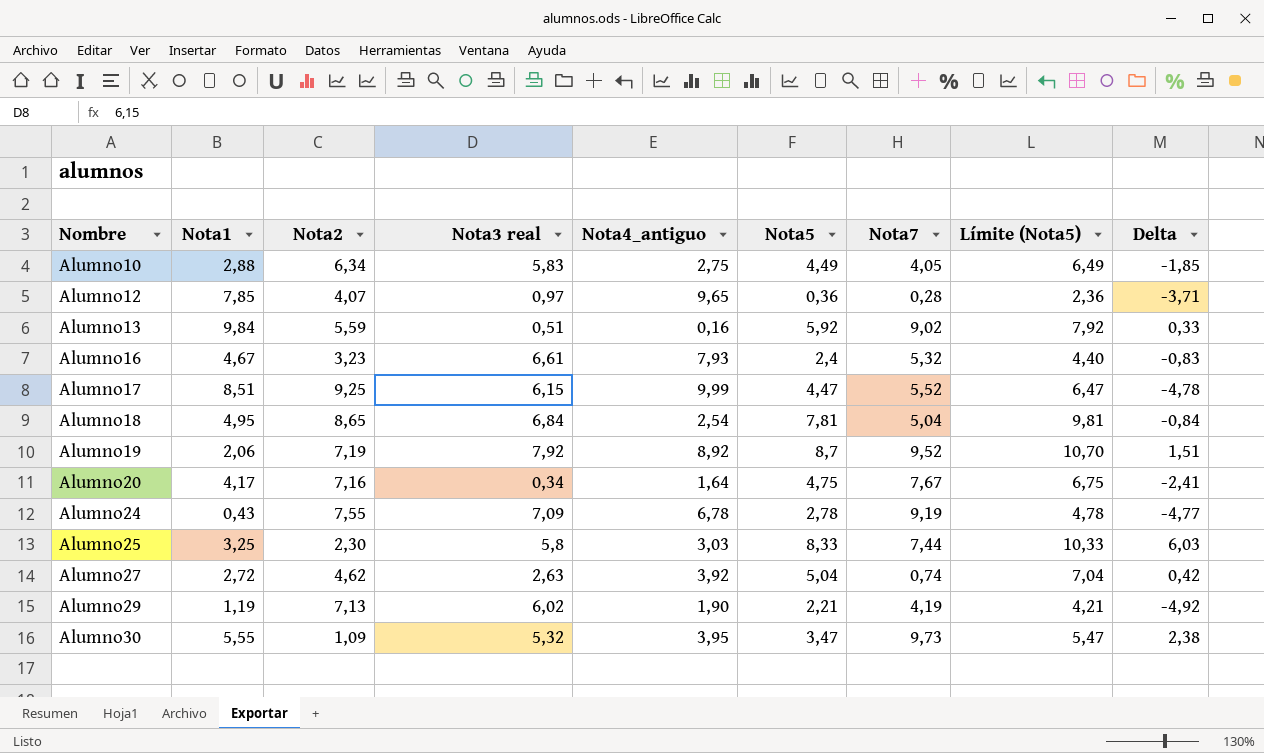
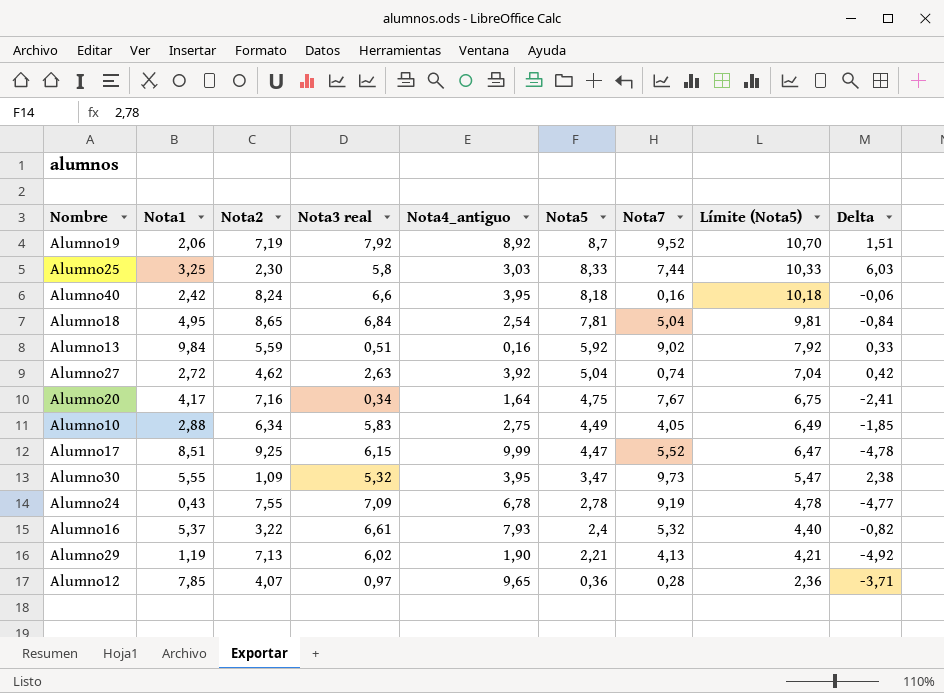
row order: Nombre ascending -> Nota5 descending
row Alumno40: none -> 2,42 | 8,24 | 6,6 | 3,95 | 8,18 | 0,16 | 10,18 | -0,06
Alumno16 | Nota1: 4,67 -> 5,37
Alumno16 | Nota2: 3,23 -> 3,22
Alumno16 | Delta: -0,83 -> -0,82
Alumno29 | Nota7: 4,19 -> 4,13

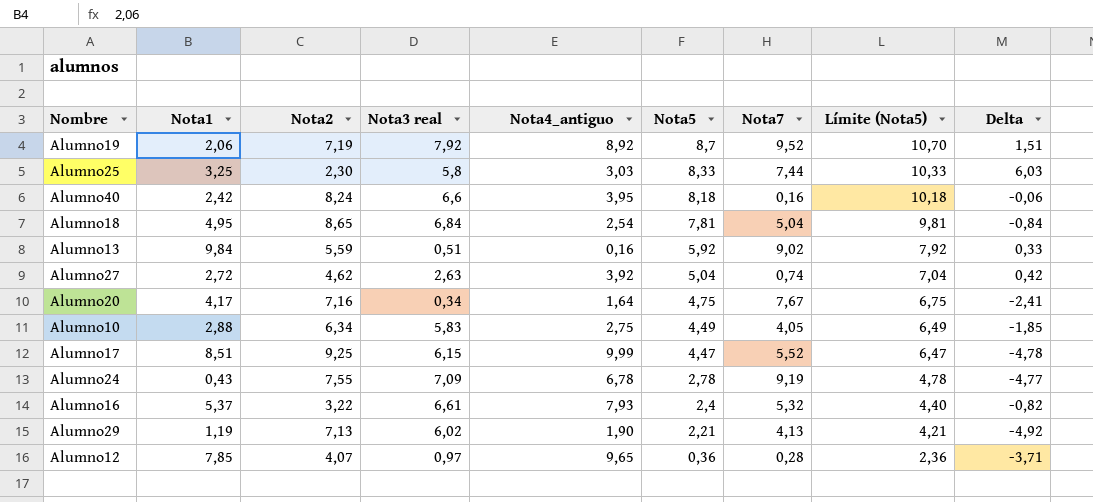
row Alumno30: 5,55 | 1,09 | 5,32 | 3,95 | 3,47 | 9,73 | 5,47 | 2,38 -> none

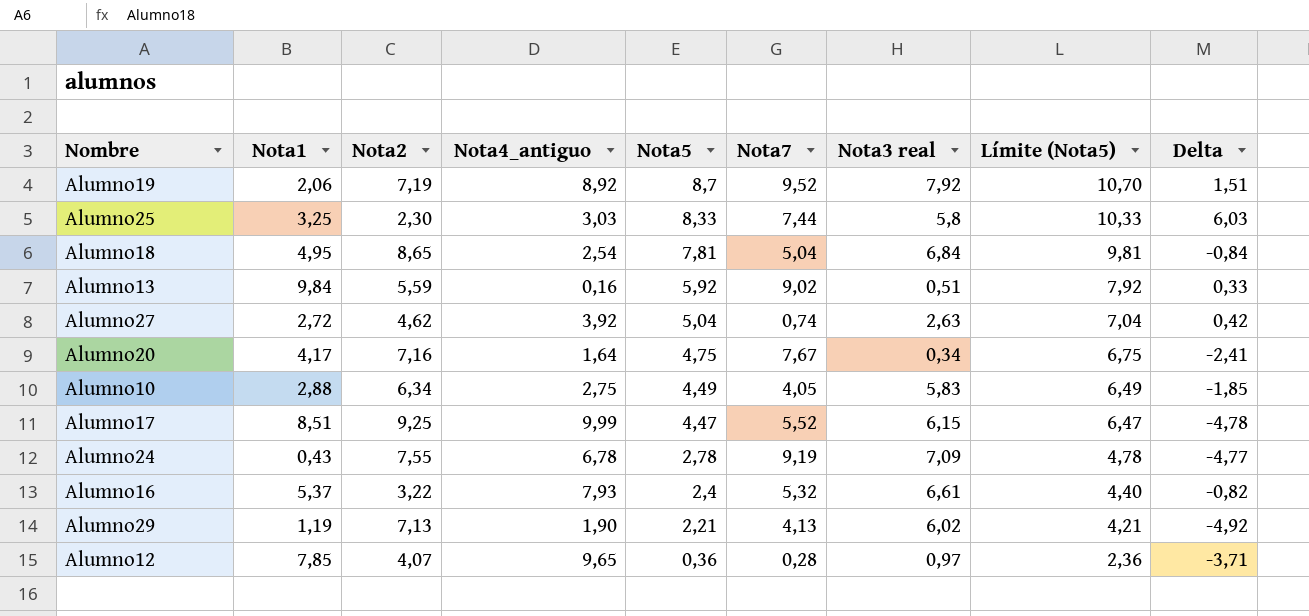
column Nota3 real | position: 4 -> 7
row Alumno40: 2,42 | 8,24 | 6,6 | 3,95 | 8,18 | 0,16 | 10,18 | -0,06 -> none

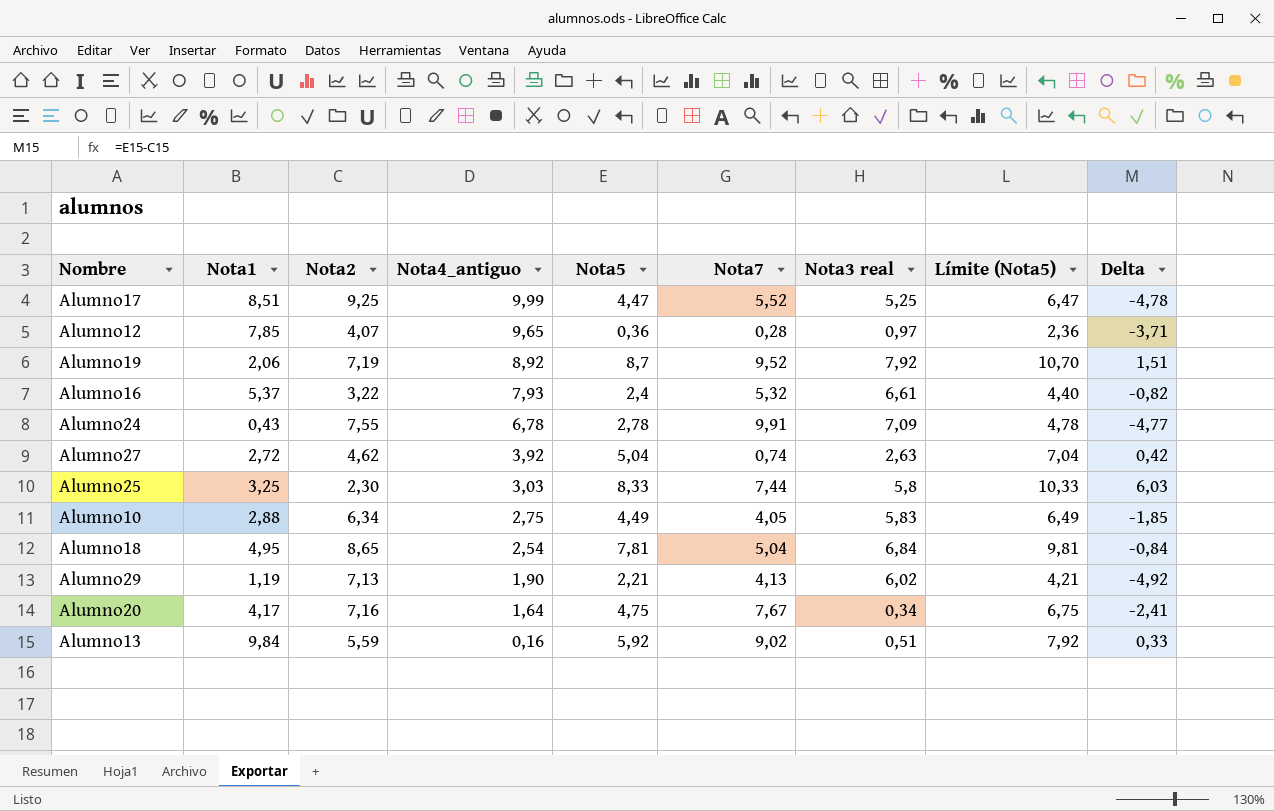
row order: Nota5 descending -> Nota4_antiguo descending
Alumno17 | Nota3 real: 6,15 -> 5,25
Alumno24 | Nota7: 9,19 -> 9,91

